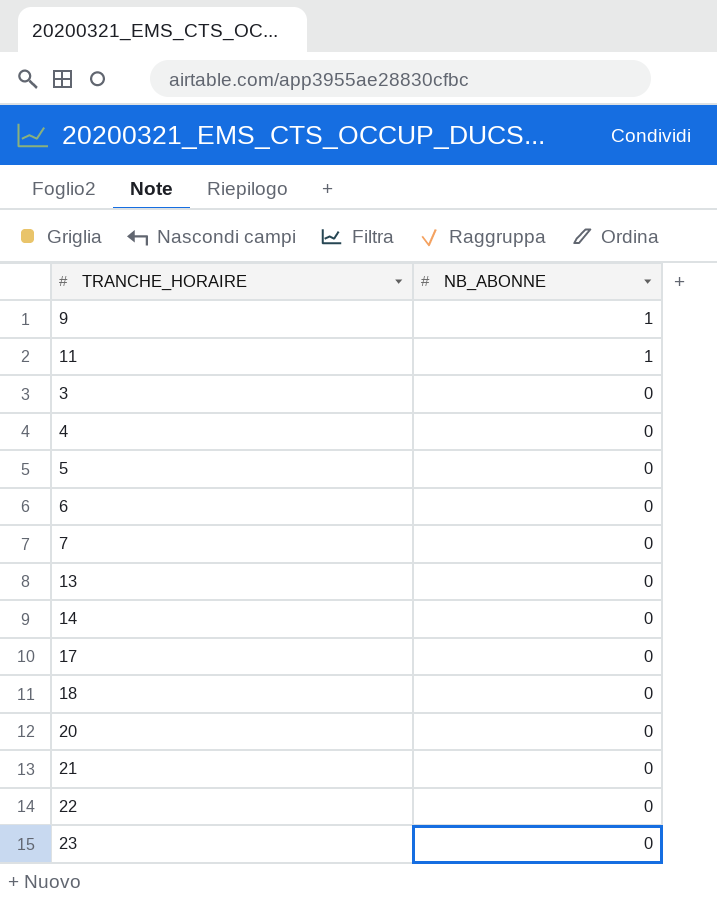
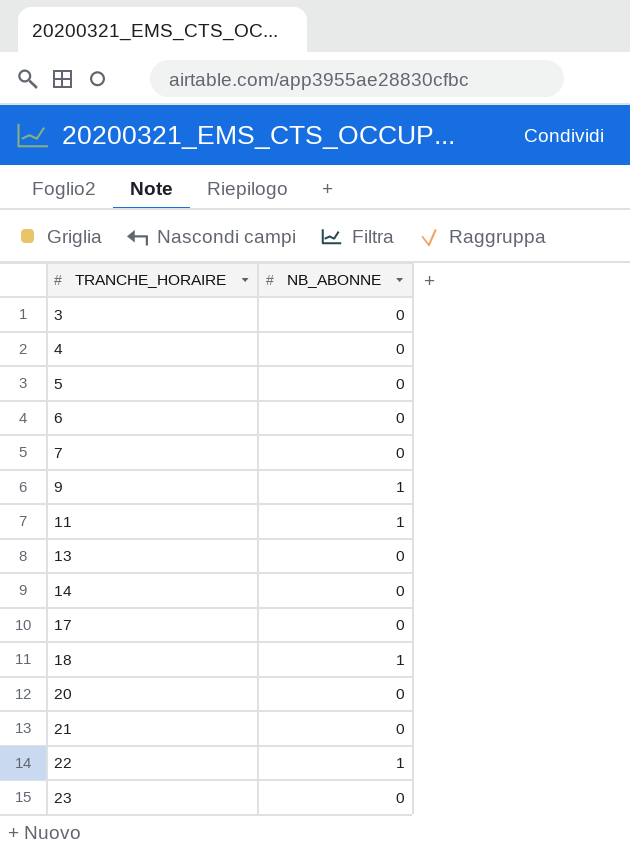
row order: NB_ABONNE descending -> TRANCHE_HORAIRE ascending
18 | NB_ABONNE: 0 -> 1
22 | NB_ABONNE: 0 -> 1

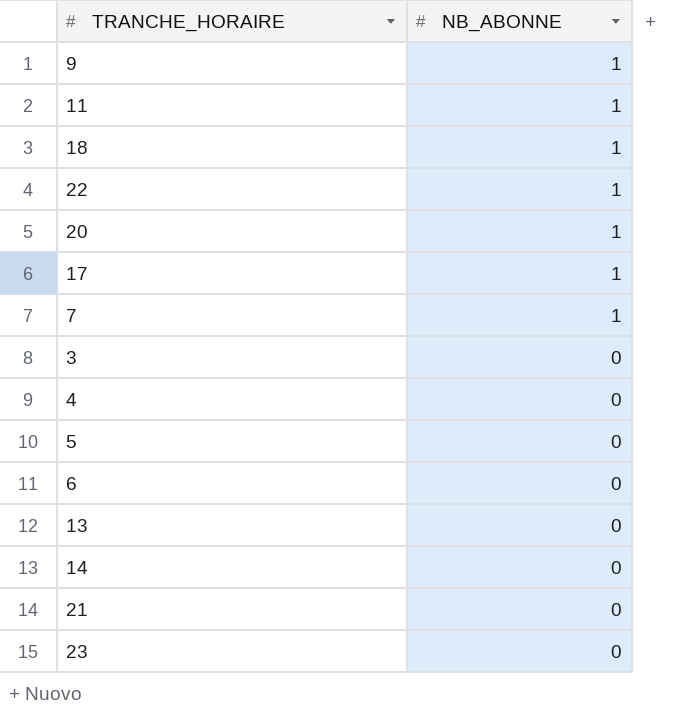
row order: TRANCHE_HORAIRE ascending -> NB_ABONNE descending
20 | NB_ABONNE: 0 -> 1
17 | NB_ABONNE: 0 -> 1
7 | NB_ABONNE: 0 -> 1

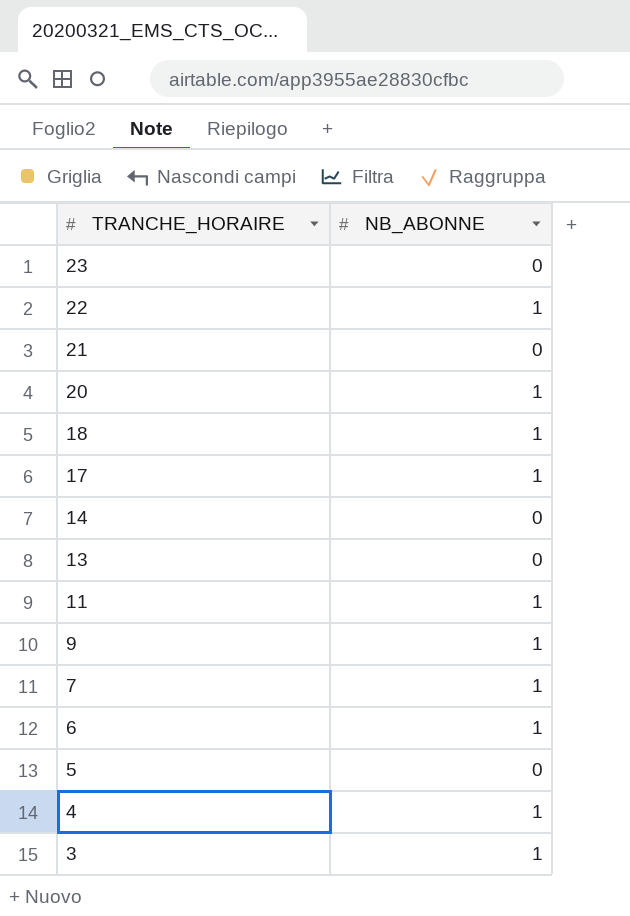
row order: NB_ABONNE descending -> TRANCHE_HORAIRE descending
6 | NB_ABONNE: 0 -> 1
4 | NB_ABONNE: 0 -> 1
3 | NB_ABONNE: 0 -> 1

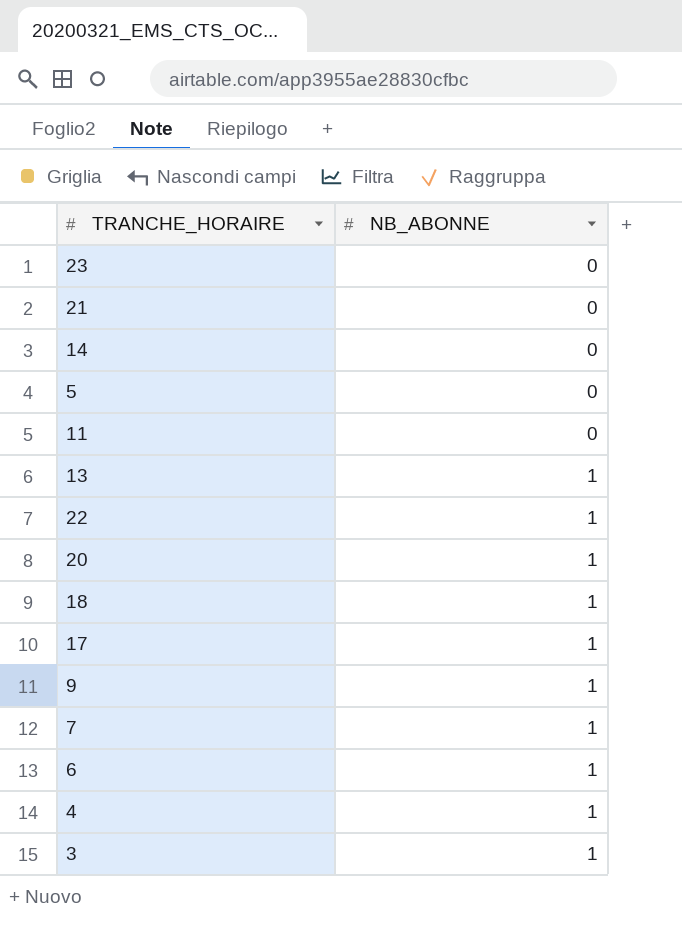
row order: TRANCHE_HORAIRE descending -> NB_ABONNE ascending
11 | NB_ABONNE: 1 -> 0
13 | NB_ABONNE: 0 -> 1

